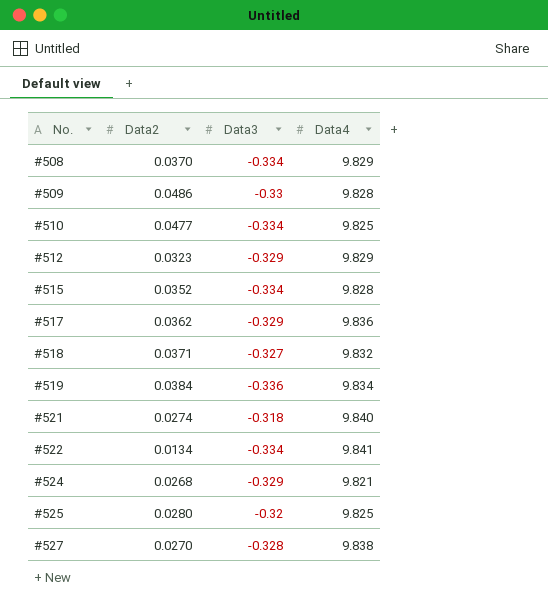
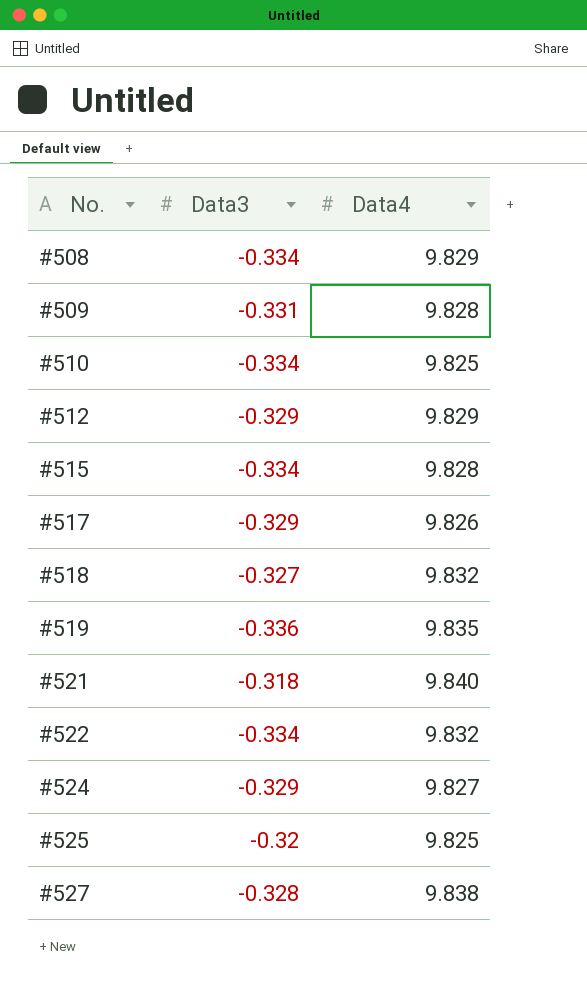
column Data2 | position: 2 -> none
#509 | Data3: -0.33 -> -0.331
#517 | Data4: 9.836 -> 9.826
#519 | Data4: 9.834 -> 9.835
#522 | Data4: 9.841 -> 9.832
#524 | Data4: 9.821 -> 9.827

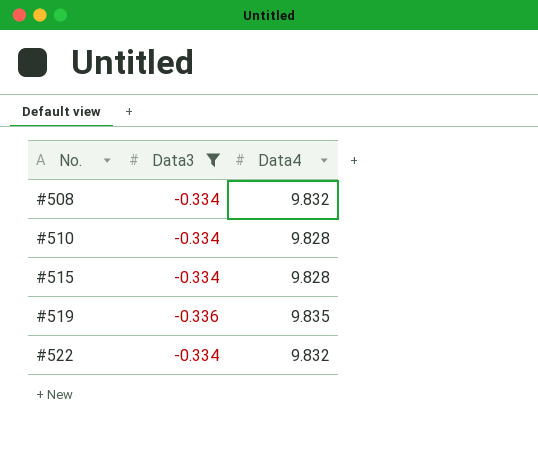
filter: none -> Data3 <= -0.334
#508 | Data4: 9.829 -> 9.832
#510 | Data4: 9.825 -> 9.828

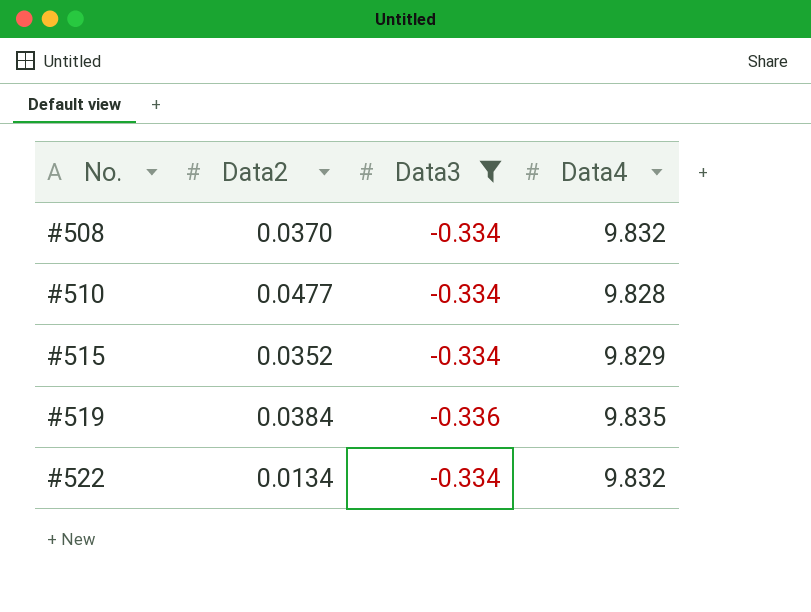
column Data2 | position: none -> 2
#515 | Data4: 9.828 -> 9.829

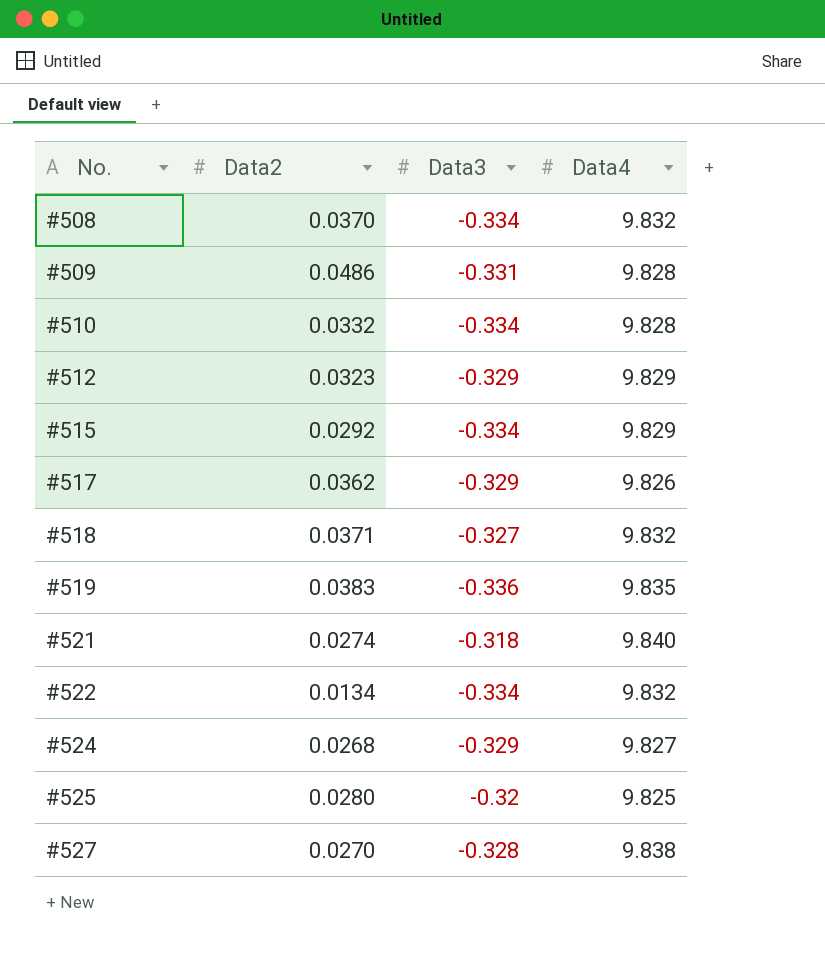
filter: Data3 <= -0.334 -> none
#510 | Data2: 0.0477 -> 0.0332
#515 | Data2: 0.0352 -> 0.0292
#519 | Data2: 0.0384 -> 0.0383

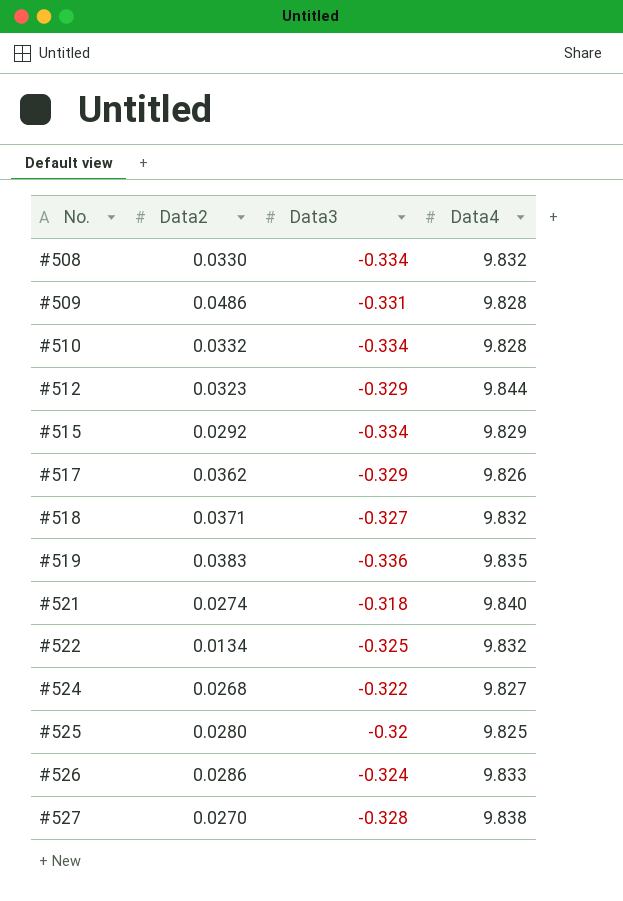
#508 | Data2: 0.0370 -> 0.0330
#512 | Data4: 9.829 -> 9.844
#522 | Data3: -0.334 -> -0.325
#524 | Data3: -0.329 -> -0.322
row #526: none -> 0.0286 | -0.324 | 9.833

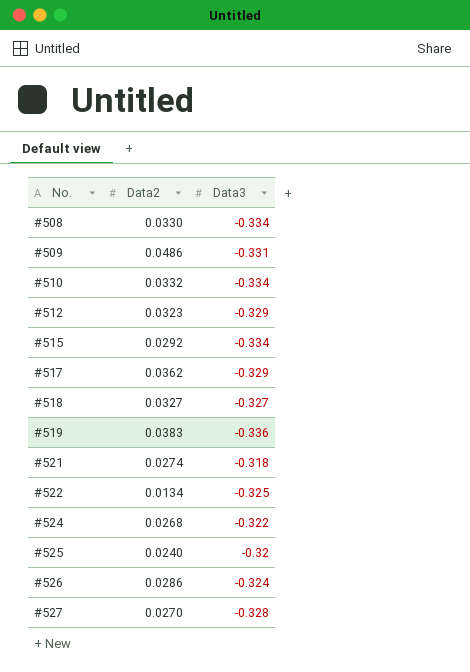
column Data4 | position: 4 -> none
#518 | Data2: 0.0371 -> 0.0327
#525 | Data2: 0.0280 -> 0.0240

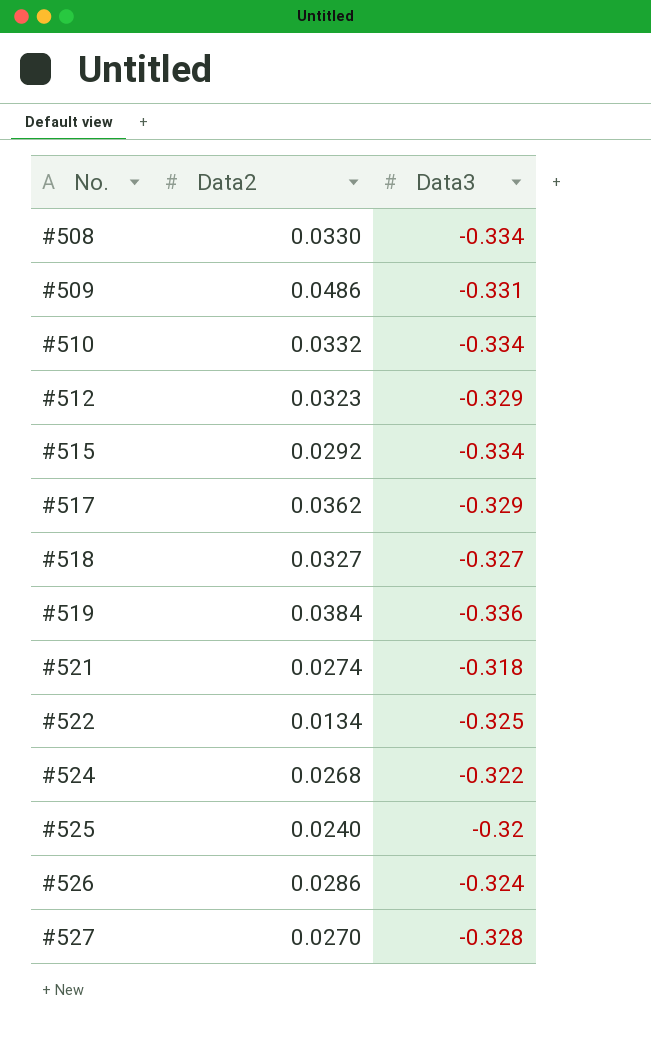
#519 | Data2: 0.0383 -> 0.0384

